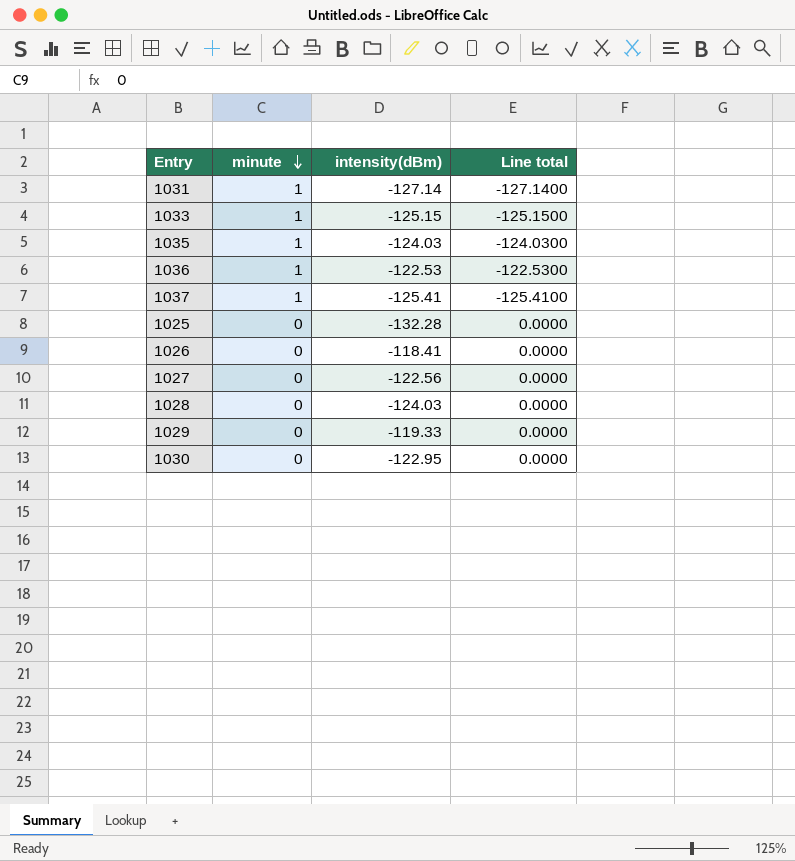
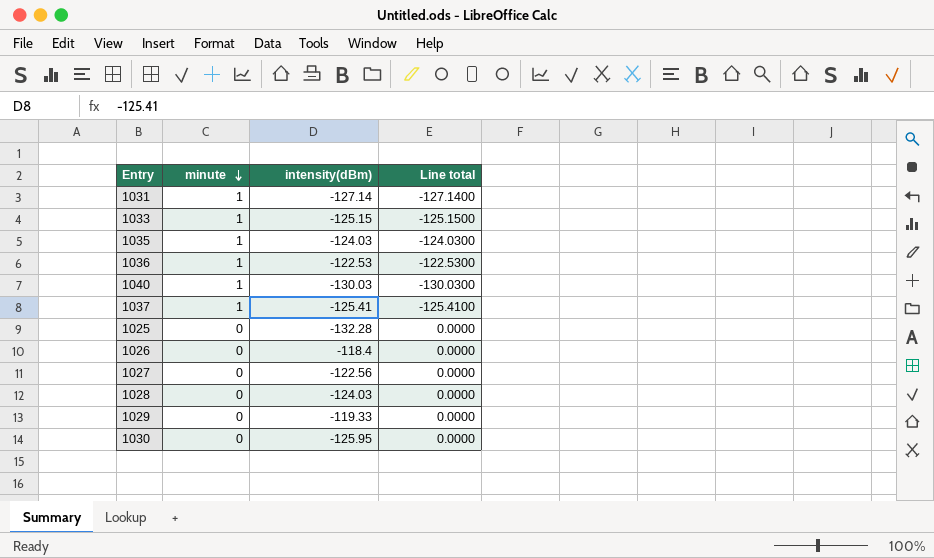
row 1040: none -> 1 | -130.03 | -130.0300
1026 | intensity(dBm): -118.41 -> -118.4
1030 | intensity(dBm): -122.95 -> -125.95

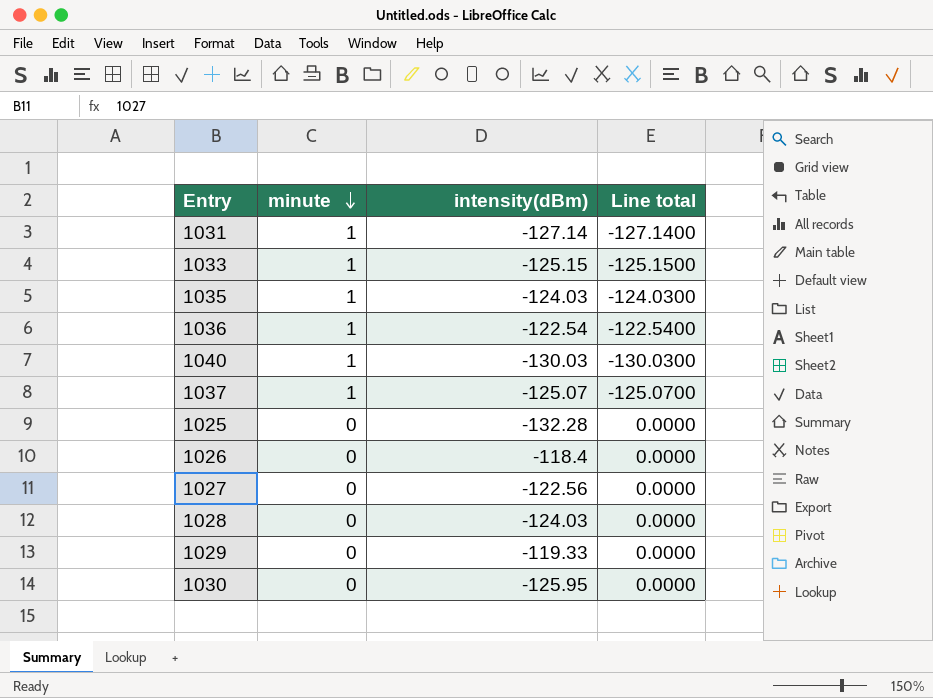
1036 | intensity(dBm): -122.53 -> -122.54
1036 | Line total: -122.5300 -> -122.5400
1037 | intensity(dBm): -125.41 -> -125.07
1037 | Line total: -125.4100 -> -125.0700

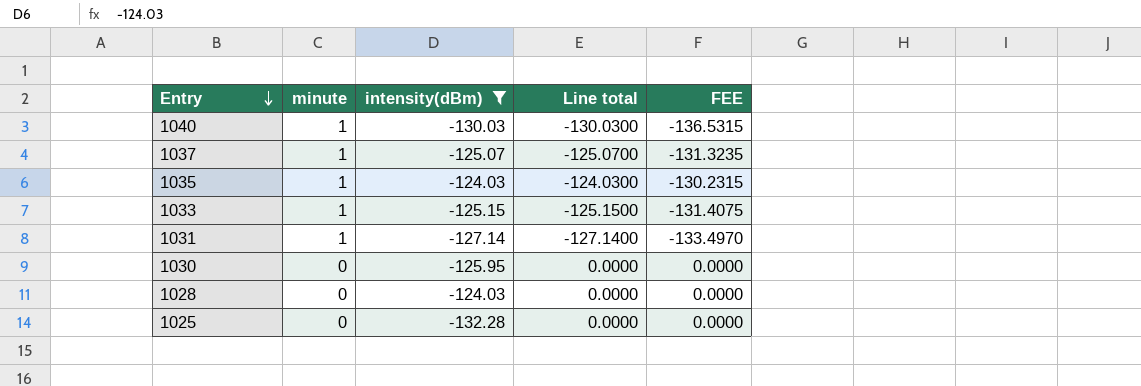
filter: none -> intensity(dBm) <= -124.03
row order: minute descending -> Entry descending
column FEE | formula: none -> [Line total] * 1.05

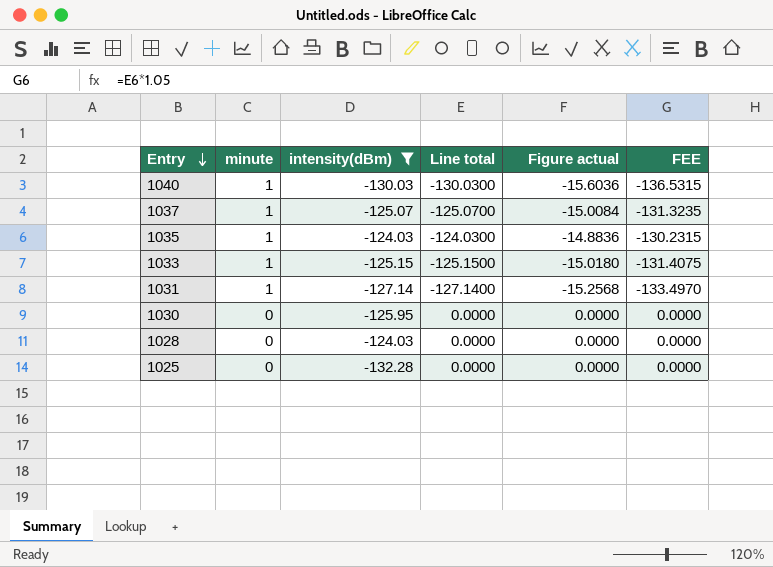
column Figure actual | formula: none -> [Line total] * 0.12

